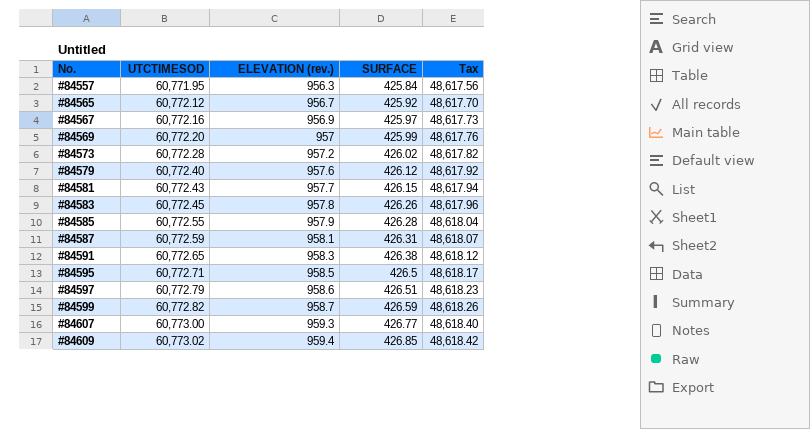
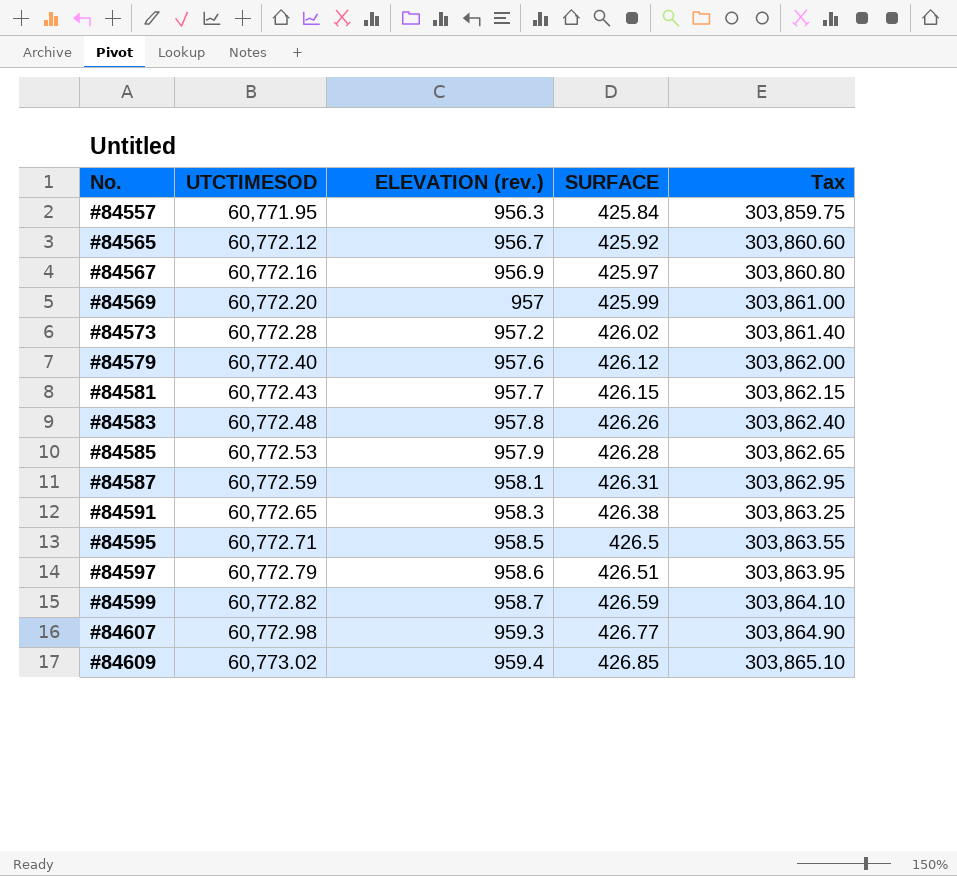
column Tax | formula: [UTCTIMESOD] * 0.8 -> [UTCTIMESOD] * 5
#84583 | UTCTIMESOD: 60,772.45 -> 60,772.48
#84585 | UTCTIMESOD: 60,772.55 -> 60,772.53
#84607 | UTCTIMESOD: 60,773.00 -> 60,772.98

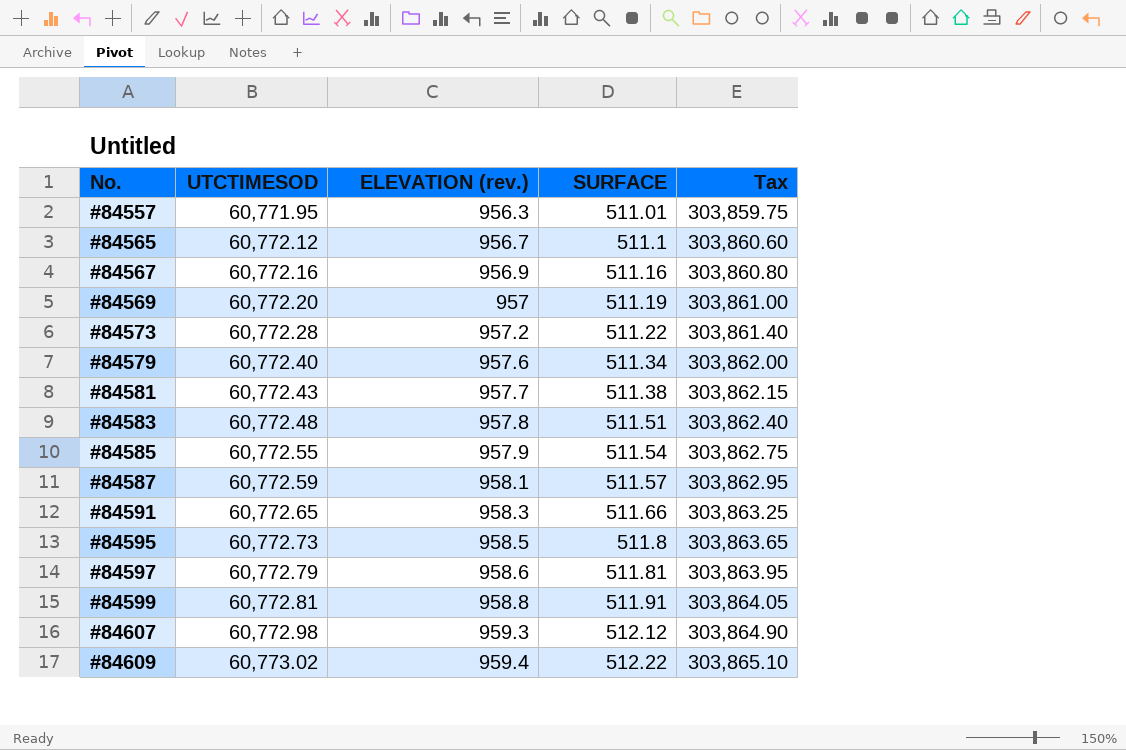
#84557 | SURFACE: 425.84 -> 511.01
#84565 | SURFACE: 425.92 -> 511.1
#84567 | SURFACE: 425.97 -> 511.16
#84569 | SURFACE: 425.99 -> 511.19
#84573 | SURFACE: 426.02 -> 511.22
#84579 | SURFACE: 426.12 -> 511.34
#84581 | SURFACE: 426.15 -> 511.38
#84583 | SURFACE: 426.26 -> 511.51
#84585 | UTCTIMESOD: 60,772.53 -> 60,772.55
#84585 | SURFACE: 426.28 -> 511.54
#84585 | Tax: 303,862.65 -> 303,862.75
#84587 | SURFACE: 426.31 -> 511.57
#84591 | SURFACE: 426.38 -> 511.66
#84595 | UTCTIMESOD: 60,772.71 -> 60,772.73
#84595 | SURFACE: 426.5 -> 511.8
#84595 | Tax: 303,863.55 -> 303,863.65
#84597 | SURFACE: 426.51 -> 511.81
#84599 | UTCTIMESOD: 60,772.82 -> 60,772.81
#84599 | ELEVATION (rev.): 958.7 -> 958.8
#84599 | SURFACE: 426.59 -> 511.91
#84599 | Tax: 303,864.10 -> 303,864.05
#84607 | SURFACE: 426.77 -> 512.12
#84609 | SURFACE: 426.85 -> 512.22

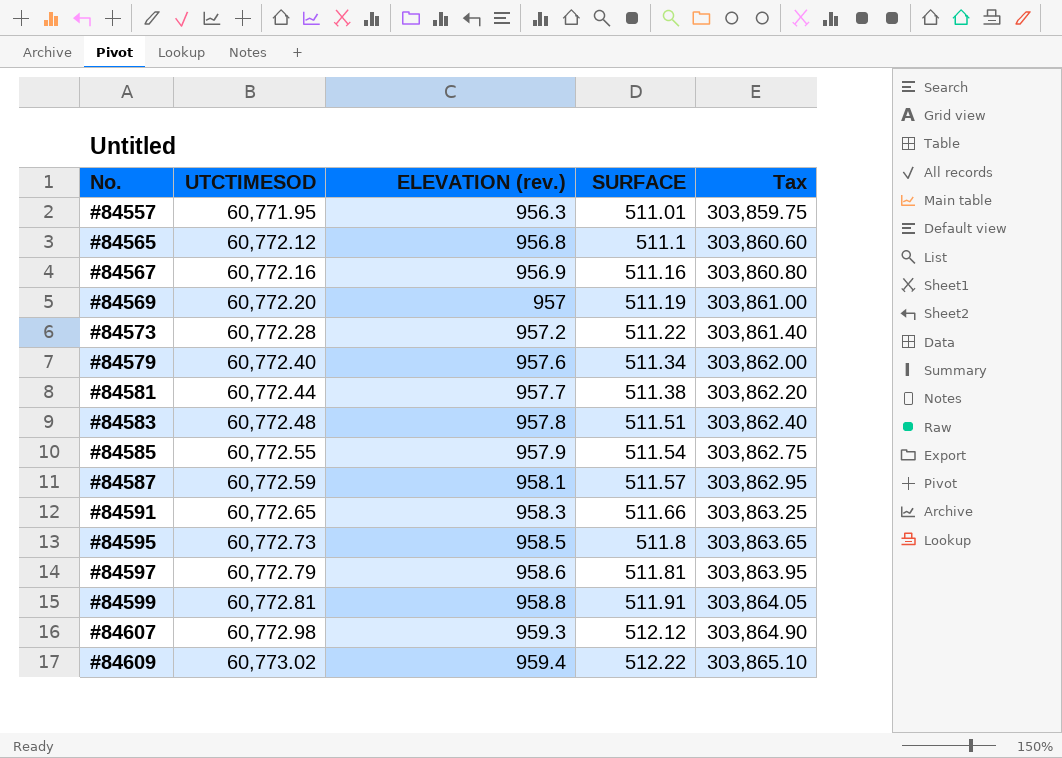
#84565 | ELEVATION (rev.): 956.7 -> 956.8
#84581 | UTCTIMESOD: 60,772.43 -> 60,772.44
#84581 | Tax: 303,862.15 -> 303,862.20

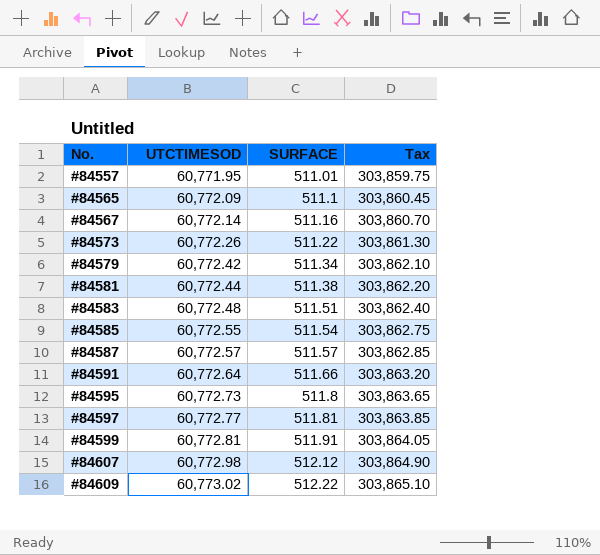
column ELEVATION (rev.) | position: 3 -> none
row #84569: 60,772.20 | 957 | 511.19 | 303,861.00 -> none
#84565 | UTCTIMESOD: 60,772.12 -> 60,772.09
#84565 | Tax: 303,860.60 -> 303,860.45
#84567 | UTCTIMESOD: 60,772.16 -> 60,772.14
#84567 | Tax: 303,860.80 -> 303,860.70
#84573 | UTCTIMESOD: 60,772.28 -> 60,772.26
#84573 | Tax: 303,861.40 -> 303,861.30
#84579 | UTCTIMESOD: 60,772.40 -> 60,772.42
#84579 | Tax: 303,862.00 -> 303,862.10
#84587 | UTCTIMESOD: 60,772.59 -> 60,772.57
#84587 | Tax: 303,862.95 -> 303,862.85
#84591 | UTCTIMESOD: 60,772.65 -> 60,772.64
#84591 | Tax: 303,863.25 -> 303,863.20
#84597 | UTCTIMESOD: 60,772.79 -> 60,772.77
#84597 | Tax: 303,863.95 -> 303,863.85

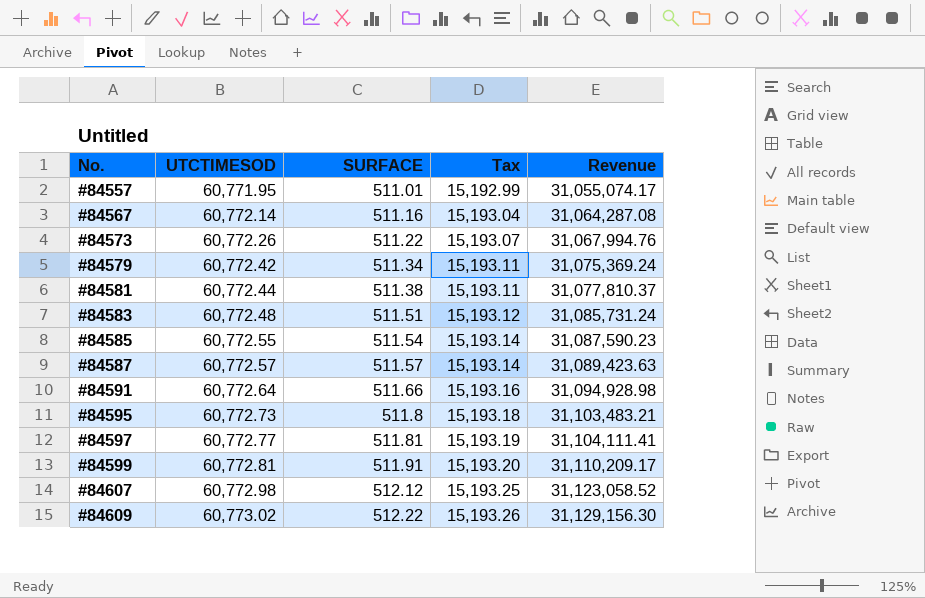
column Tax | formula: [UTCTIMESOD] * 5 -> [UTCTIMESOD] * 0.25
column Revenue | formula: none -> [UTCTIMESOD] * [SURFACE]
row #84565: 60,772.09 | 511.1 | 303,860.45 -> none

